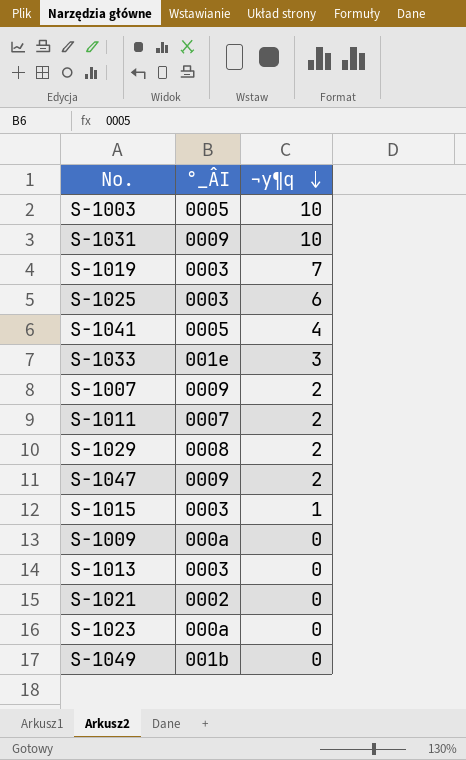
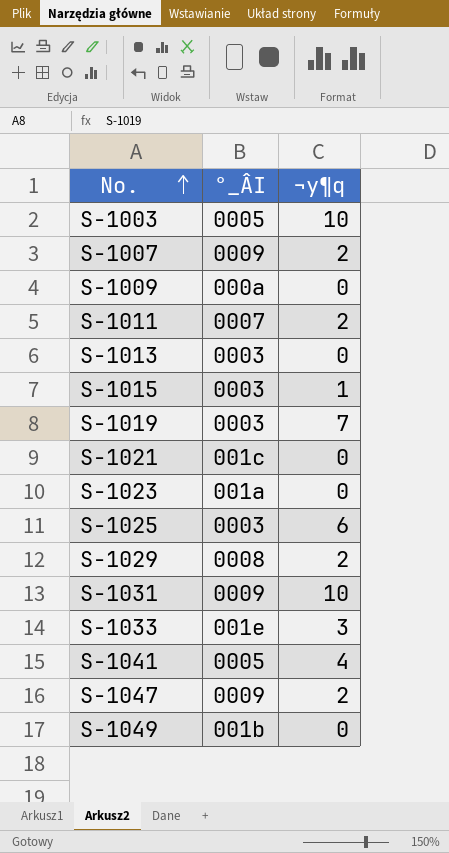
row order: ¬y¶q descending -> No. ascending
S-1021 | °_ÂI: 0002 -> 001c
S-1023 | °_ÂI: 000a -> 001a

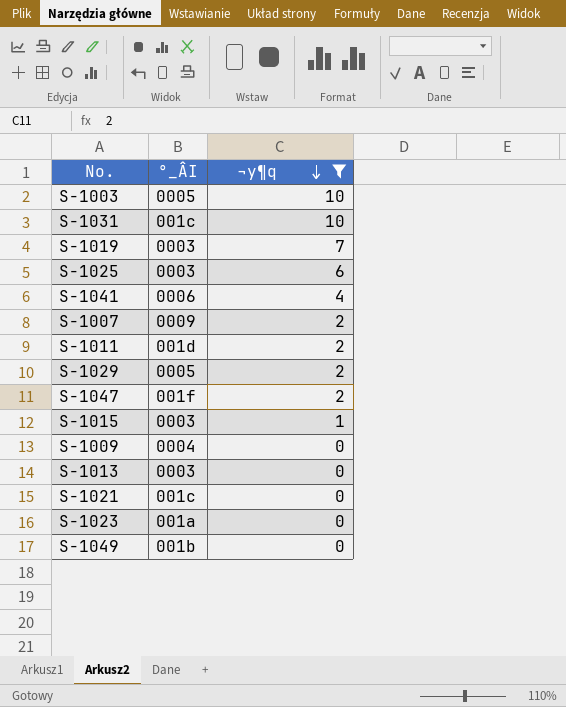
filter: none -> ¬y¶q != 3
row order: No. ascending -> ¬y¶q descending
S-1031 | °_ÂI: 0009 -> 001c
S-1041 | °_ÂI: 0005 -> 0006
S-1011 | °_ÂI: 0007 -> 001d
S-1029 | °_ÂI: 0008 -> 0005
S-1047 | °_ÂI: 0009 -> 001f
S-1009 | °_ÂI: 000a -> 0004

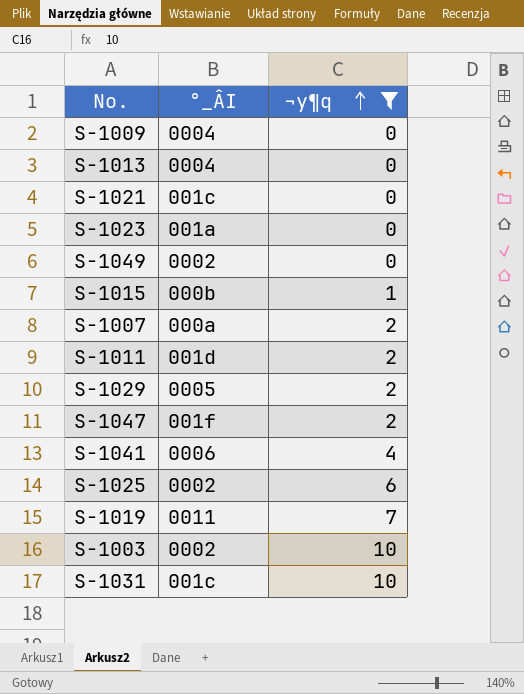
row order: ¬y¶q descending -> ¬y¶q ascending
S-1013 | °_ÂI: 0003 -> 0004
S-1049 | °_ÂI: 001b -> 0002
S-1015 | °_ÂI: 0003 -> 000b
S-1007 | °_ÂI: 0009 -> 000a
S-1025 | °_ÂI: 0003 -> 0002
S-1019 | °_ÂI: 0003 -> 0011
S-1003 | °_ÂI: 0005 -> 0002

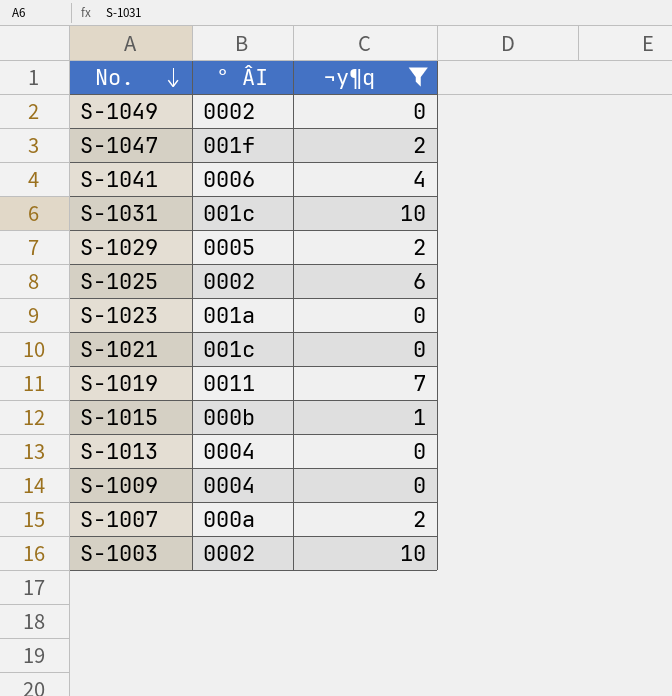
row order: ¬y¶q ascending -> No. descending
column name: °_ÂI -> ° ÂI
row S-1011: 001d | 2 -> none

